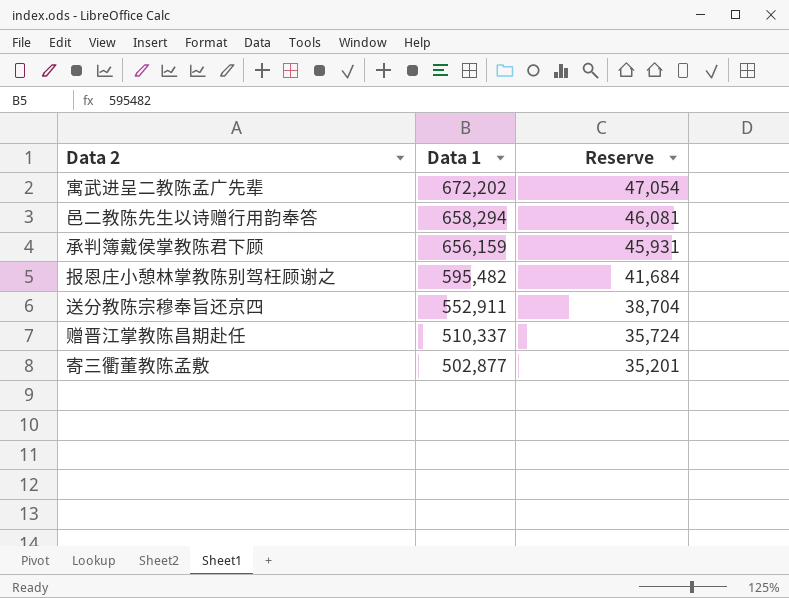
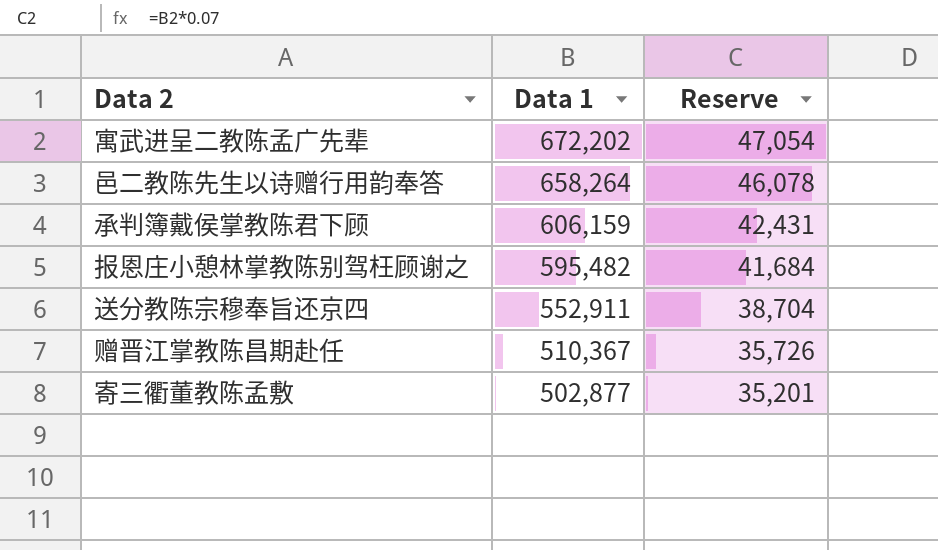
邑二教陈先生以诗赠行用韵奉答 | Data 1: 658,294 -> 658,264
邑二教陈先生以诗赠行用韵奉答 | Reserve: 46,081 -> 46,078
承判簿戴侯掌教陈君下顾 | Data 1: 656,159 -> 606,159
承判簿戴侯掌教陈君下顾 | Reserve: 45,931 -> 42,431
赠晋江掌教陈昌期赴任 | Data 1: 510,337 -> 510,367
赠晋江掌教陈昌期赴任 | Reserve: 35,724 -> 35,726

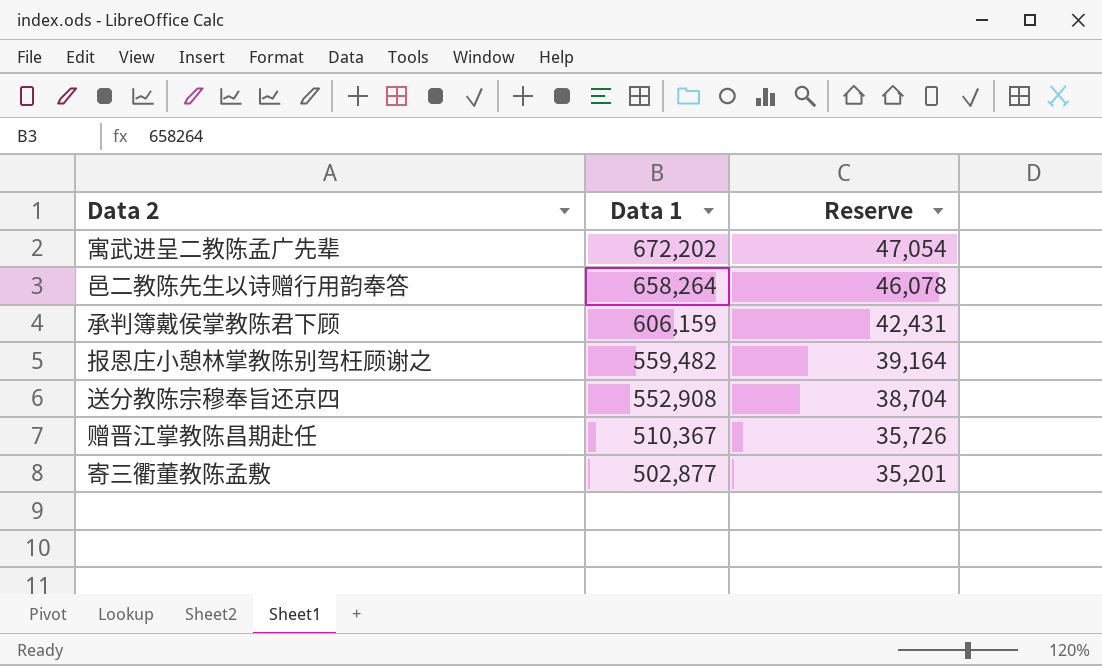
报恩庄小憩林掌教陈别驾枉顾谢之 | Data 1: 595,482 -> 559,482
报恩庄小憩林掌教陈别驾枉顾谢之 | Reserve: 41,684 -> 39,164
送分教陈宗穆奉旨还京四 | Data 1: 552,911 -> 552,908

